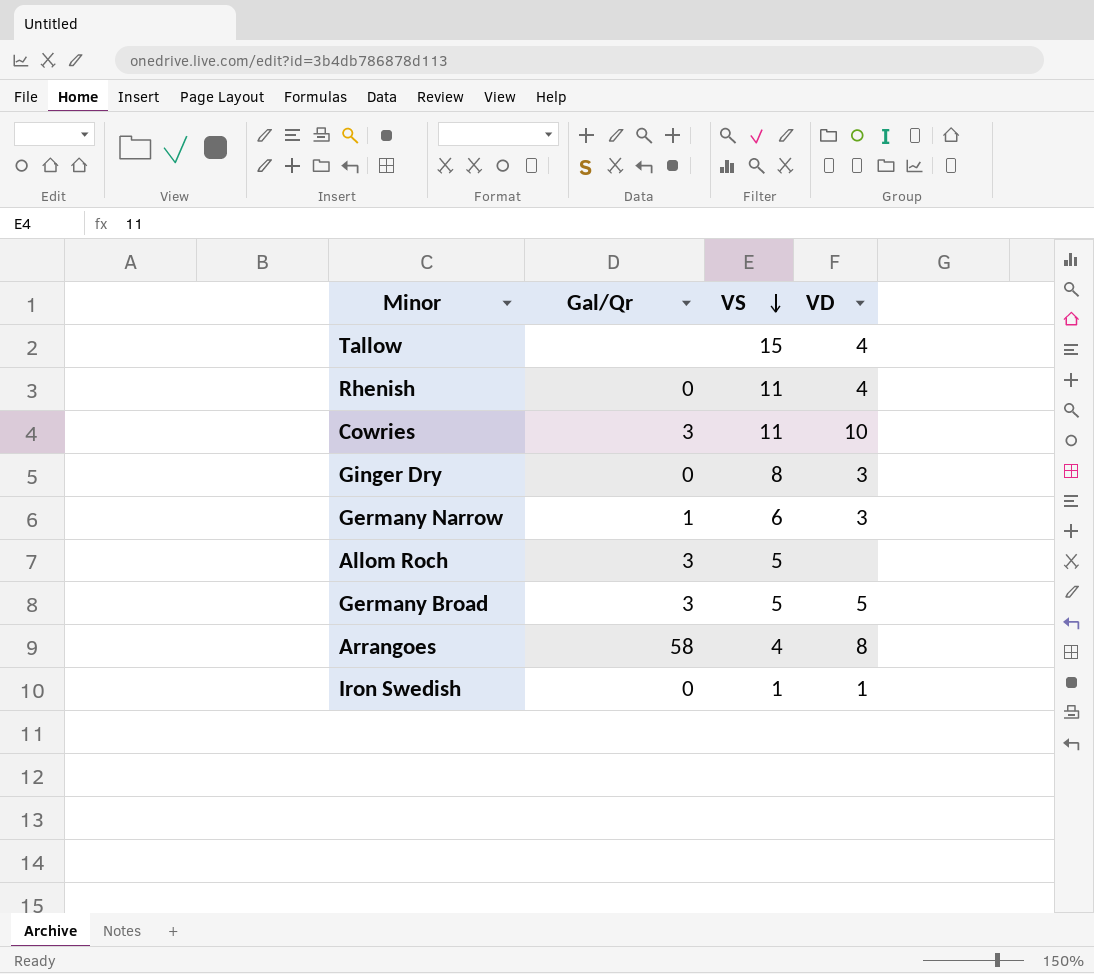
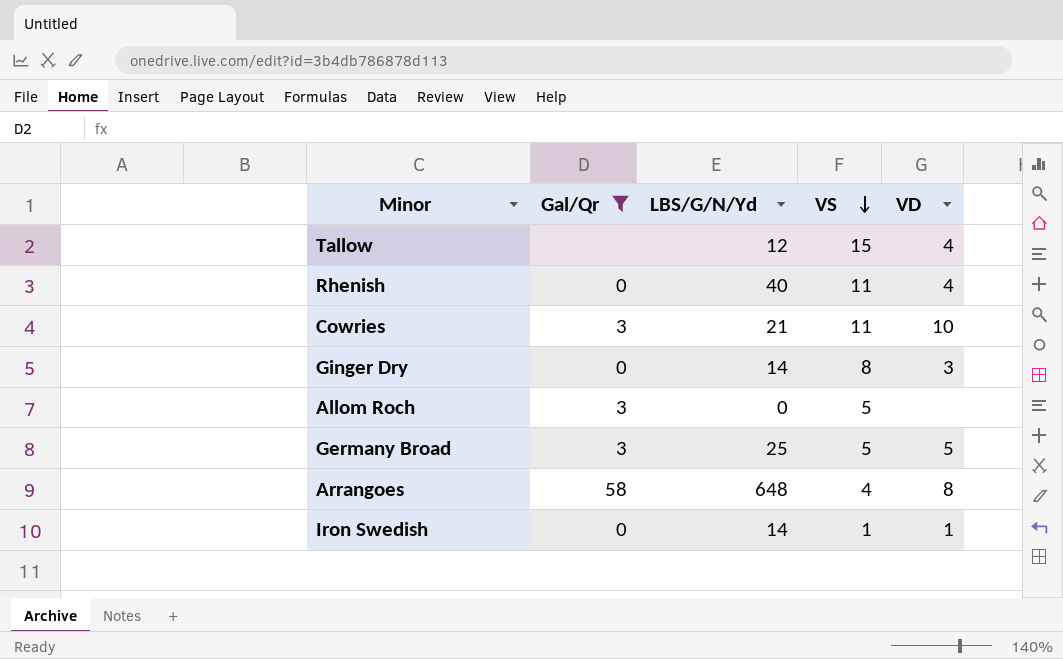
filter: none -> Gal/Qr != 1
column LBS/G/N/Yd | position: none -> 3

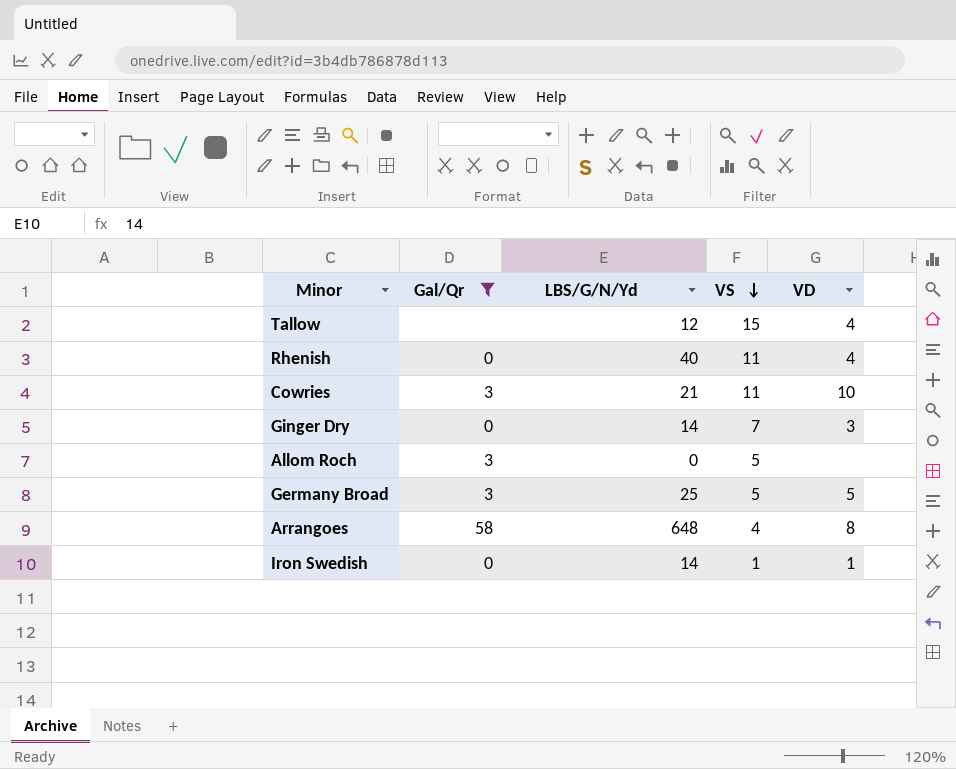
Ginger Dry | VS: 8 -> 7

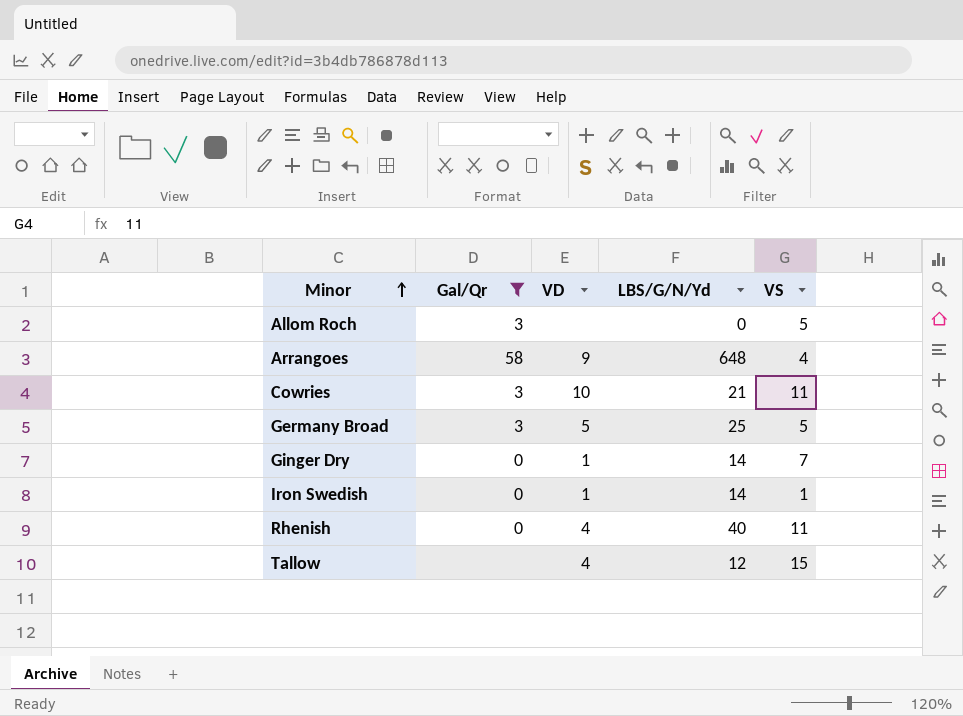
row order: VS descending -> Minor ascending
column VD | position: 5 -> 3
Arrangoes | VD: 8 -> 9
Ginger Dry | VD: 3 -> 1

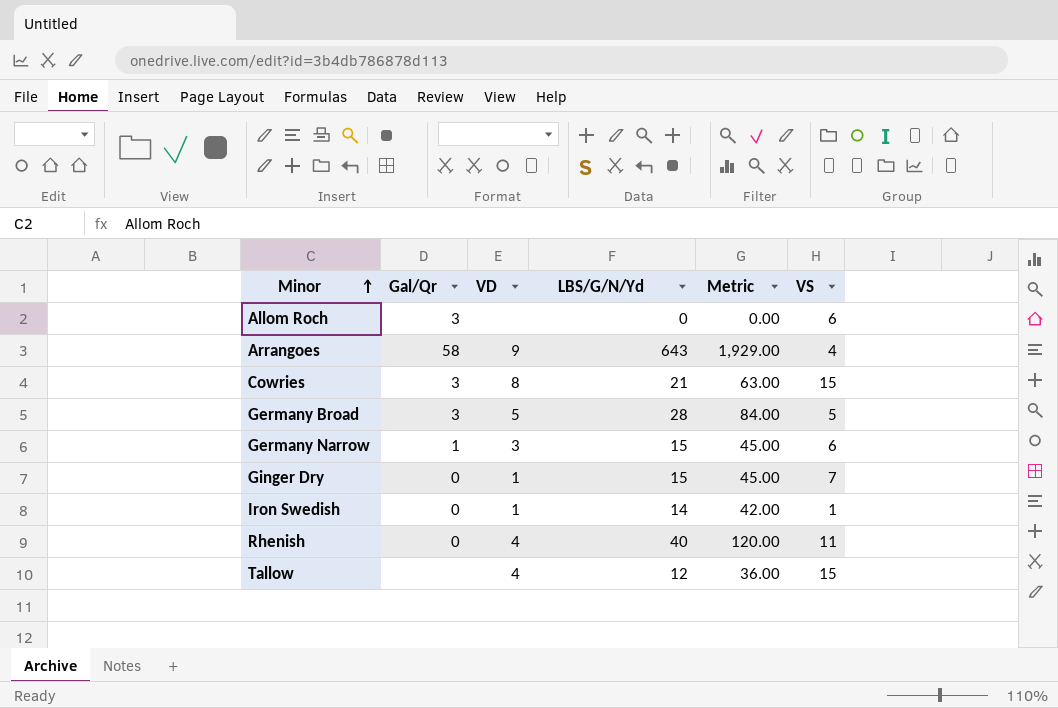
filter: Gal/Qr != 1 -> none
column Metric | formula: none -> [LBS/G/N/Yd] * 3
Allom Roch | VS: 5 -> 6
Arrangoes | LBS/G/N/Yd: 648 -> 643
Cowries | VD: 10 -> 8
Cowries | VS: 11 -> 15
Germany Broad | LBS/G/N/Yd: 25 -> 28
Ginger Dry | LBS/G/N/Yd: 14 -> 15

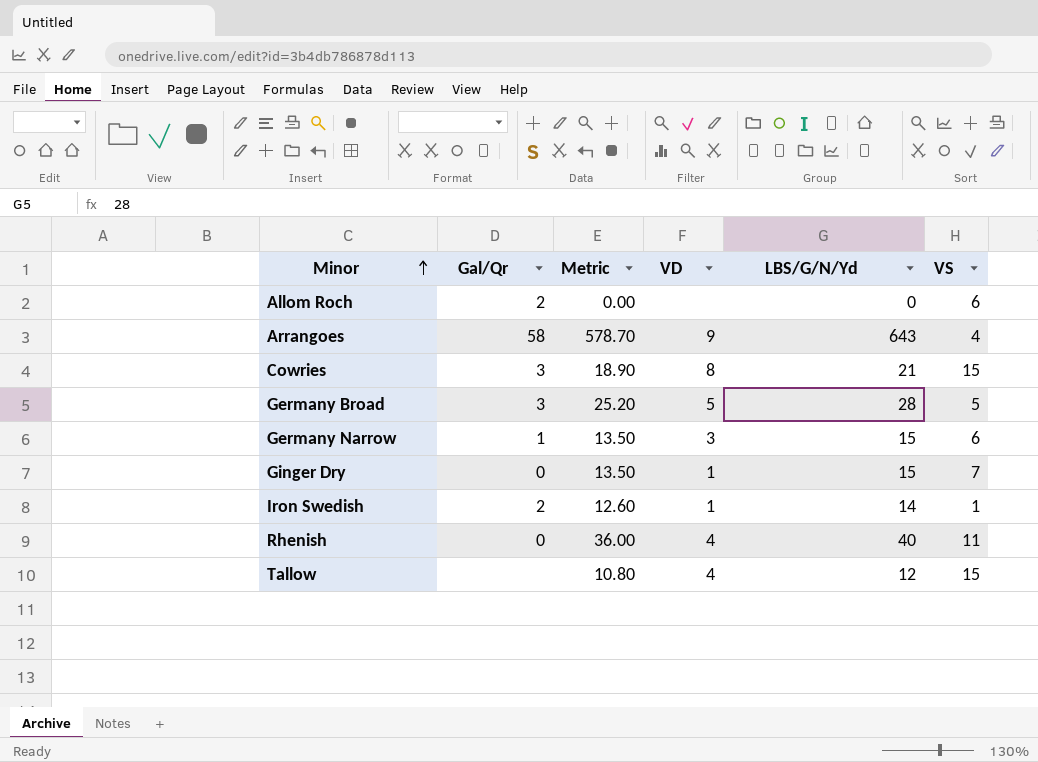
column Metric | formula: [LBS/G/N/Yd] * 3 -> [LBS/G/N/Yd] * 0.9
column Metric | position: 5 -> 3
Allom Roch | Gal/Qr: 3 -> 2
Iron Swedish | Gal/Qr: 0 -> 2

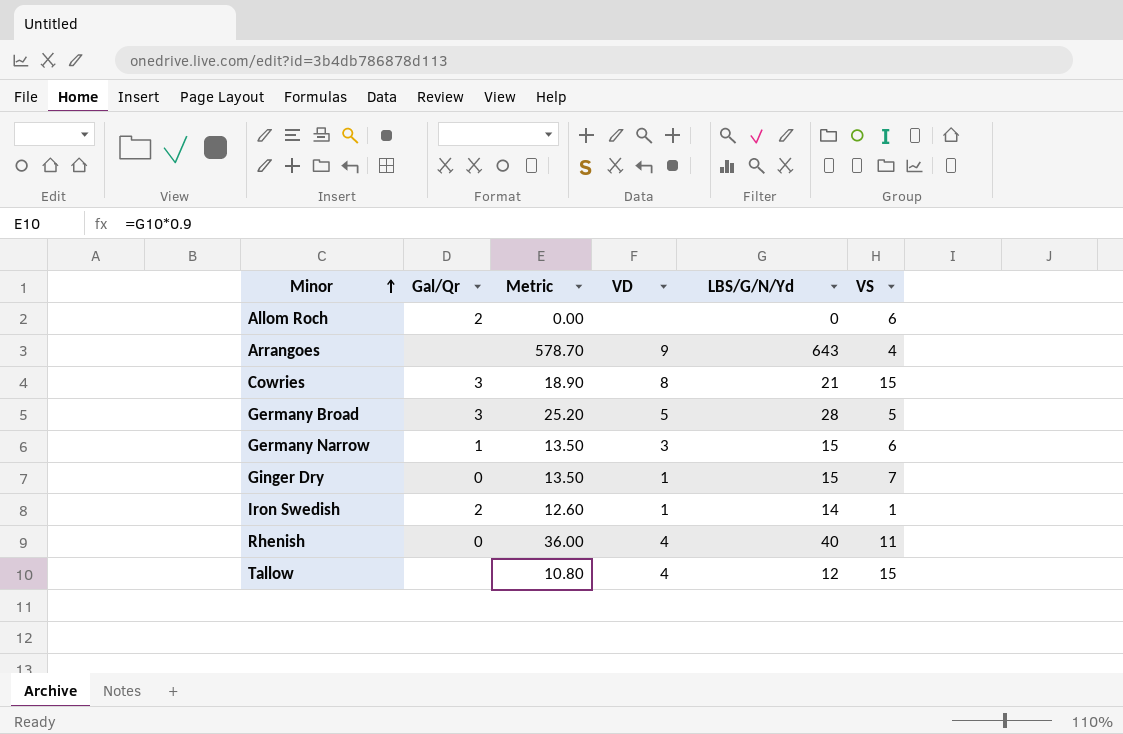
Arrangoes | Gal/Qr: 58 -> none

